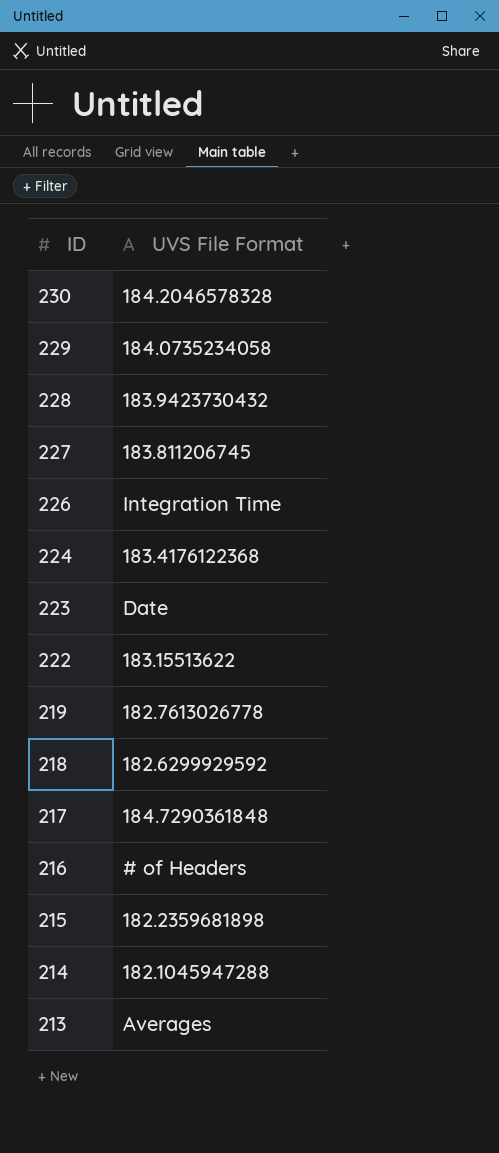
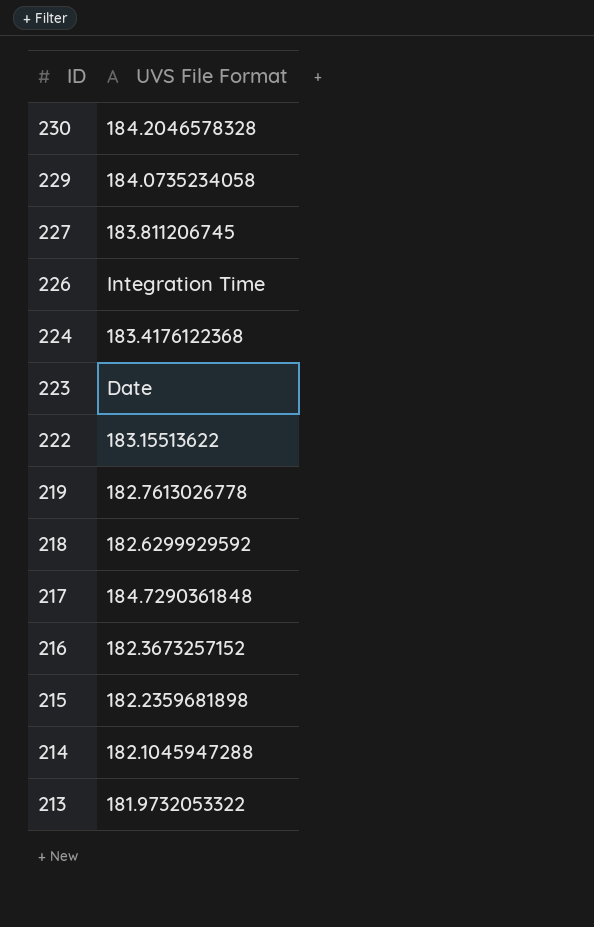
row 228: 183.9423730432 -> none
216 | UVS File Format: # of Headers -> 182.3673257152
213 | UVS File Format: Averages -> 181.9732053322

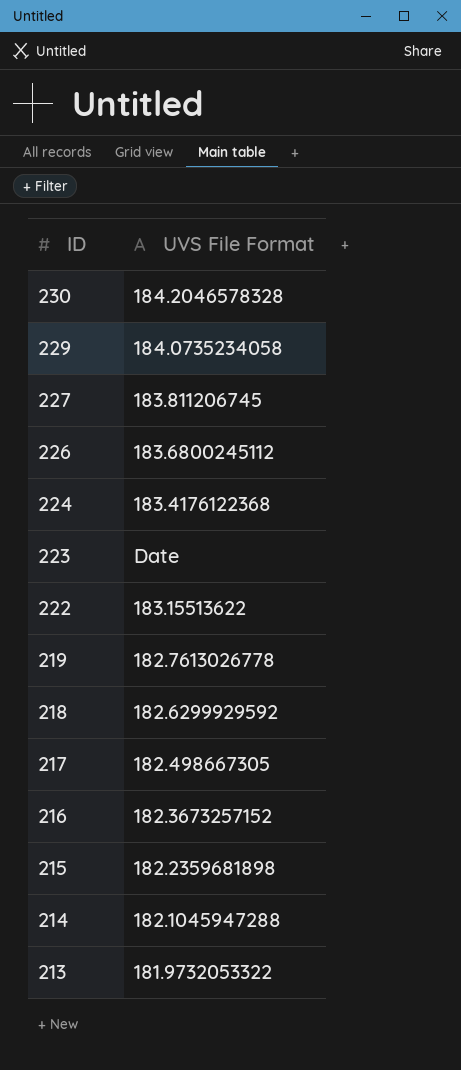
226 | UVS File Format: Integration Time -> 183.6800245112
217 | UVS File Format: 184.7290361848 -> 182.498667305

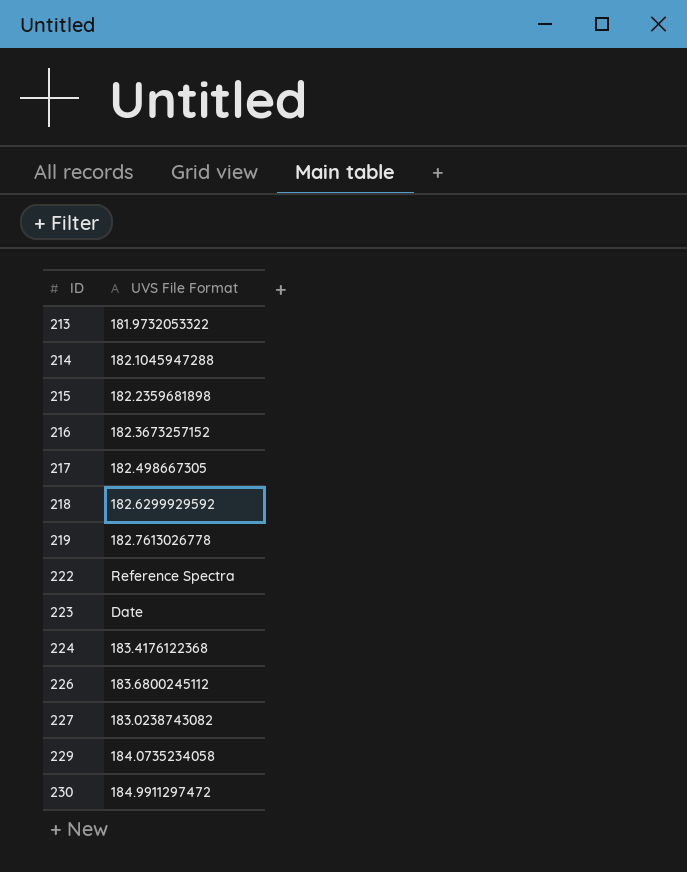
row order: ID descending -> ID ascending
222 | UVS File Format: 183.15513622 -> Reference Spectra
227 | UVS File Format: 183.811206745 -> 183.0238743082
230 | UVS File Format: 184.2046578328 -> 184.9911297472

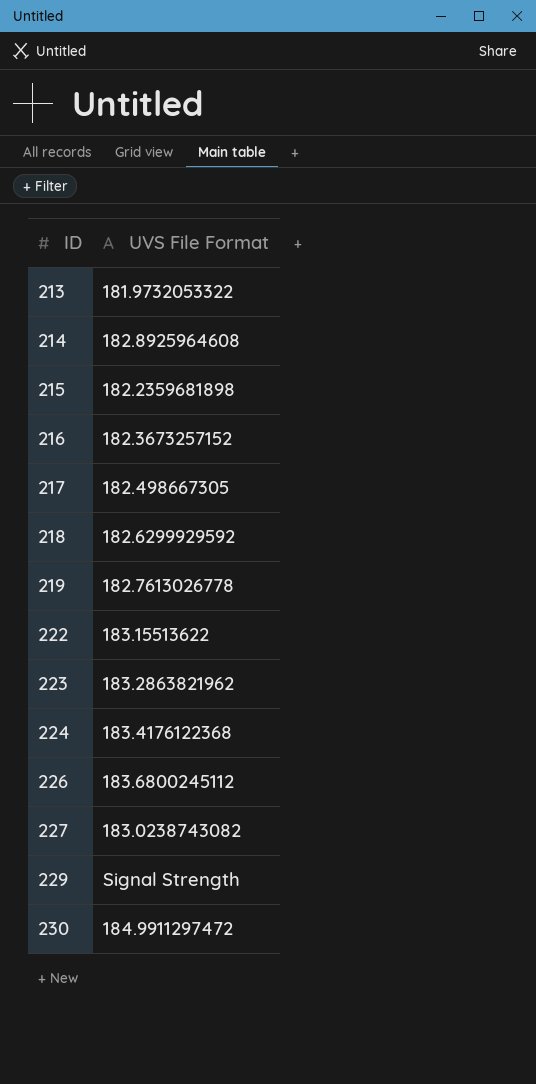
214 | UVS File Format: 182.1045947288 -> 182.8925964608
222 | UVS File Format: Reference Spectra -> 183.15513622
223 | UVS File Format: Date -> 183.2863821962
229 | UVS File Format: 184.0735234058 -> Signal Strength

